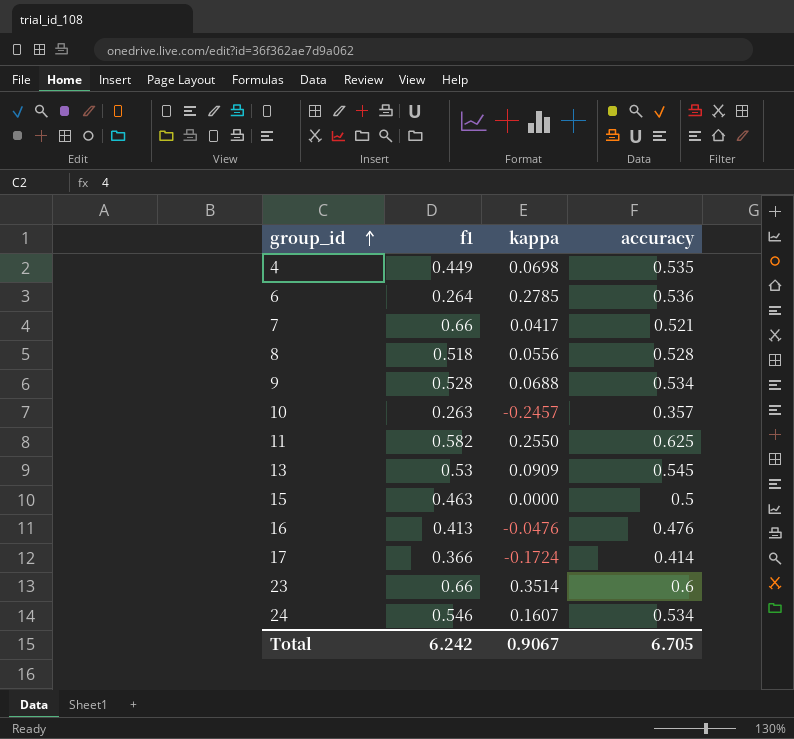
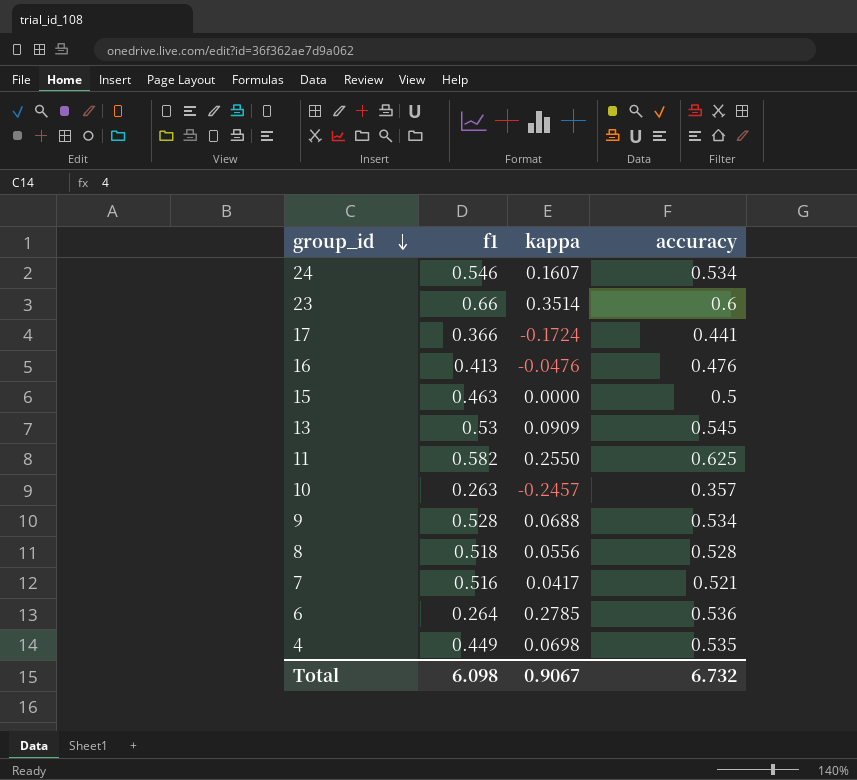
row order: group_id ascending -> group_id descending
17 | accuracy: 0.414 -> 0.441
7 | f1: 0.66 -> 0.516
Total | f1: 6.242 -> 6.098
Total | accuracy: 6.705 -> 6.732

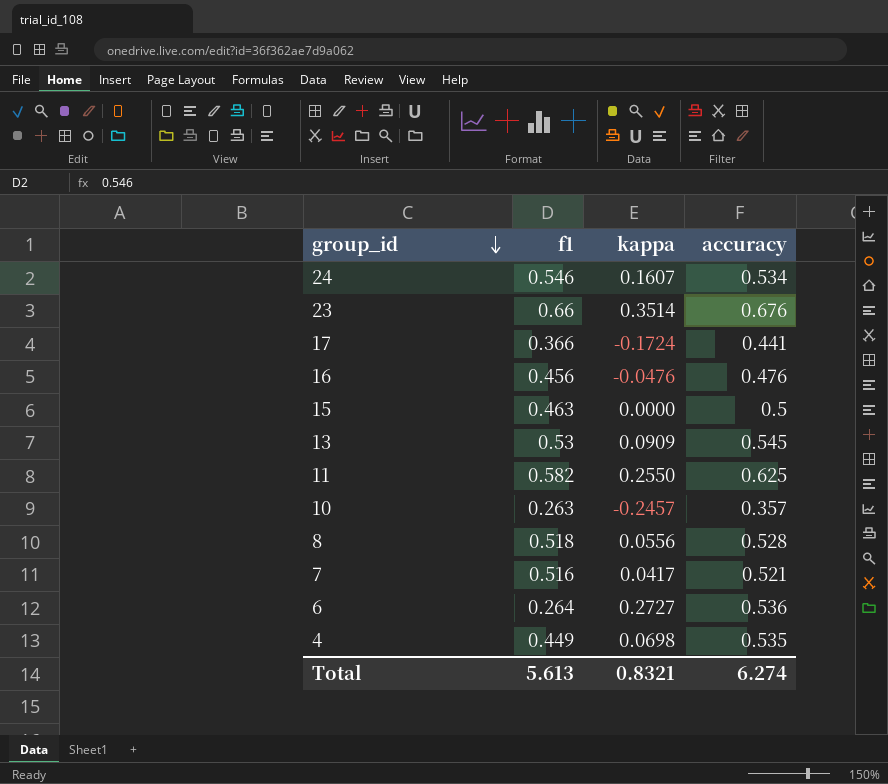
row 9: 0.528 | 0.0688 | 0.534 -> none
23 | accuracy: 0.6 -> 0.676
16 | f1: 0.413 -> 0.456
6 | kappa: 0.2785 -> 0.2727
Total | f1: 6.098 -> 5.613
Total | kappa: 0.9067 -> 0.8321
Total | accuracy: 6.732 -> 6.274

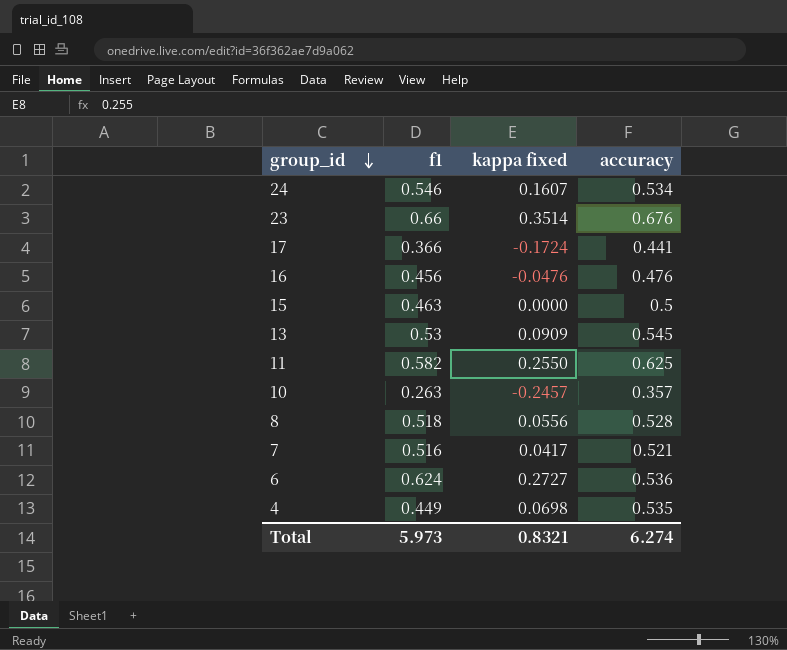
column name: kappa -> kappa fixed
6 | f1: 0.264 -> 0.624
Total | f1: 5.613 -> 5.973

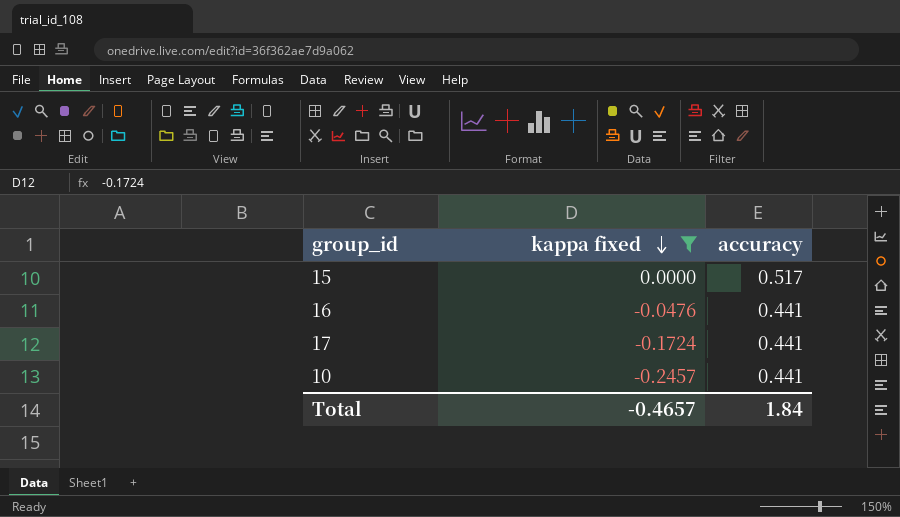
filter: none -> kappa fixed <= 0.0000
row order: group_id descending -> kappa fixed descending
column f1 | position: 2 -> none
15 | accuracy: 0.5 -> 0.517
16 | accuracy: 0.476 -> 0.441
10 | accuracy: 0.357 -> 0.441
Total | kappa fixed: 0.8321 -> -0.4657
Total | accuracy: 6.274 -> 1.84

